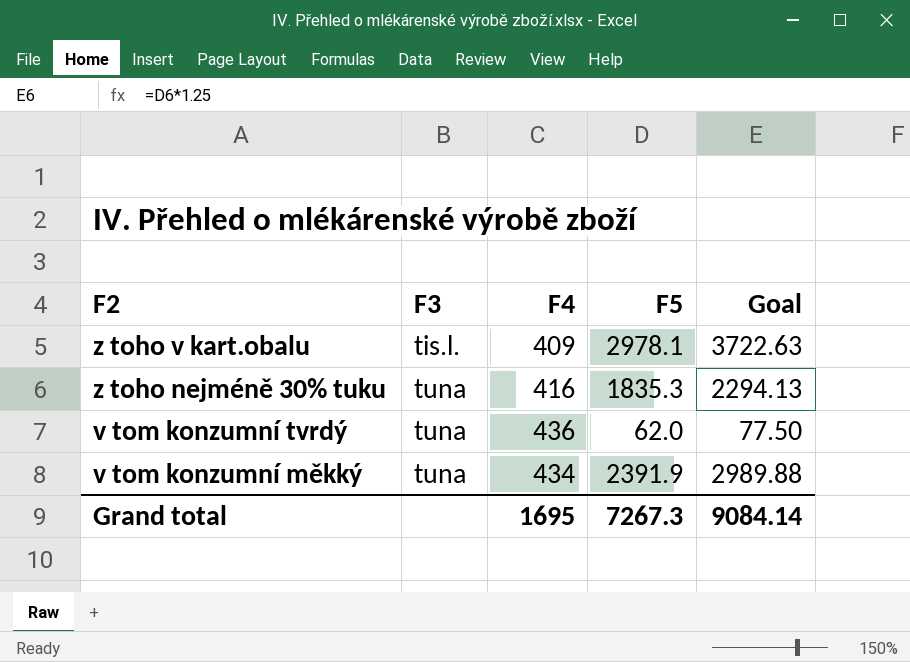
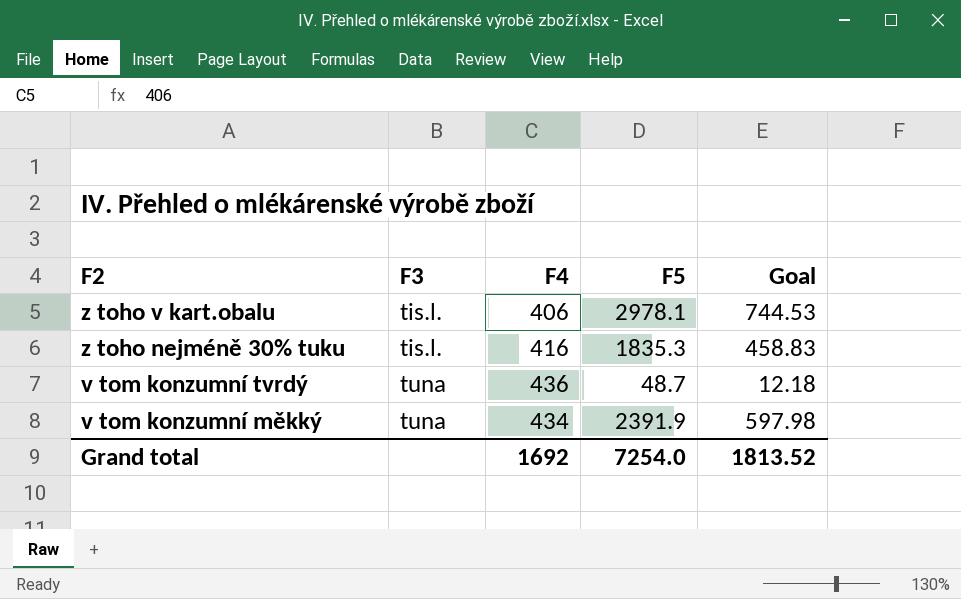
column Goal | formula: [F5] * 1.25 -> [F5] * 0.25
z toho v kart.obalu | F4: 409 -> 406
z toho nejméně 30% tuku | F3: tuna -> tis.l.
v tom konzumní tvrdý | F5: 62.0 -> 48.7
Grand total | F4: 1695 -> 1692
Grand total | F5: 7267.3 -> 7254.0
Grand total | Goal: 9084.14 -> 1813.52

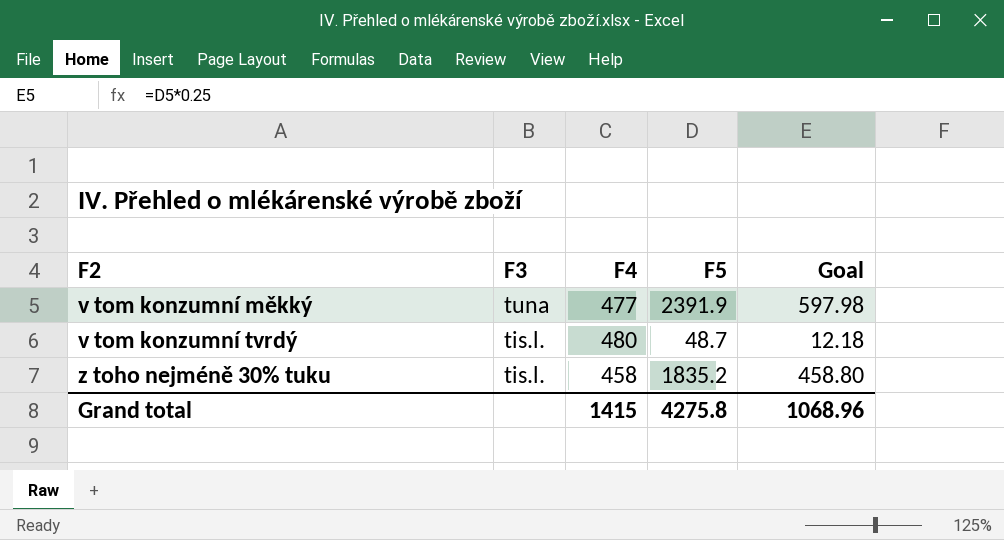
row order: F2 descending -> F2 ascending
row z toho v kart.obalu: tis.l. | 406 | 2978.1 | 744.53 -> none
v tom konzumní měkký | F4: 434 -> 477
v tom konzumní tvrdý | F3: tuna -> tis.l.
v tom konzumní tvrdý | F4: 436 -> 480
z toho nejméně 30% tuku | F4: 416 -> 458
z toho nejméně 30% tuku | F5: 1835.3 -> 1835.2
z toho nejméně 30% tuku | Goal: 458.83 -> 458.80
Grand total | F4: 1692 -> 1415
Grand total | F5: 7254.0 -> 4275.8
Grand total | Goal: 1813.52 -> 1068.96

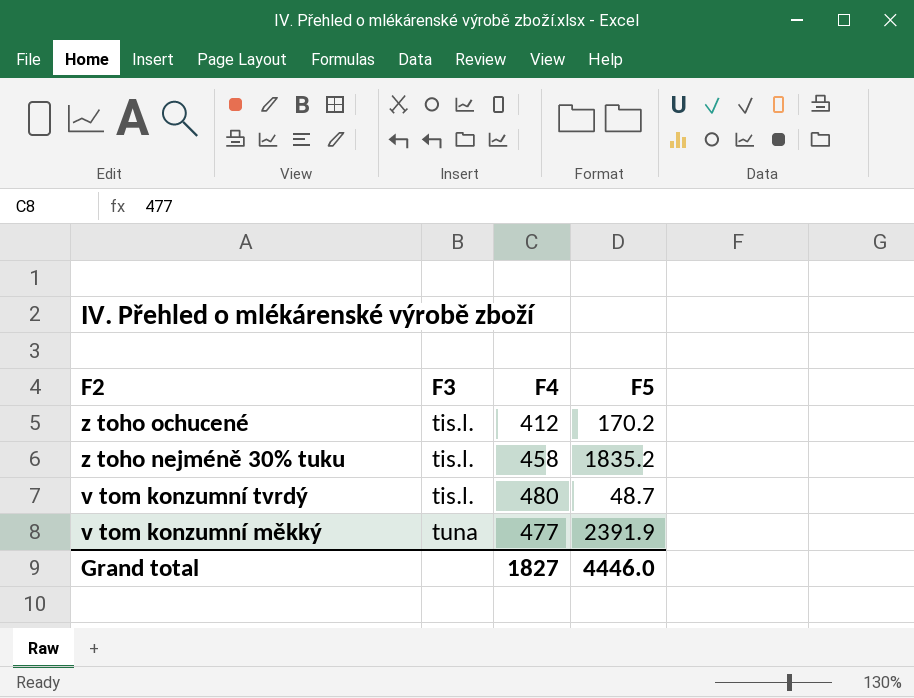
row order: F2 ascending -> F2 descending
column Goal | formula: [F5] * 0.25 -> none
row z toho ochucené: none -> tis.l. | 412 | 170.2
Grand total | F4: 1415 -> 1827
Grand total | F5: 4275.8 -> 4446.0

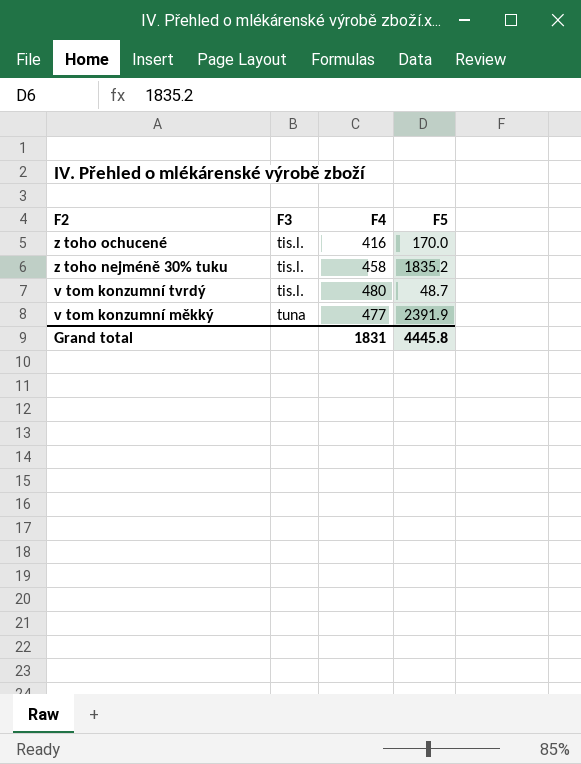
z toho ochucené | F4: 412 -> 416
z toho ochucené | F5: 170.2 -> 170.0
Grand total | F4: 1827 -> 1831
Grand total | F5: 4446.0 -> 4445.8

